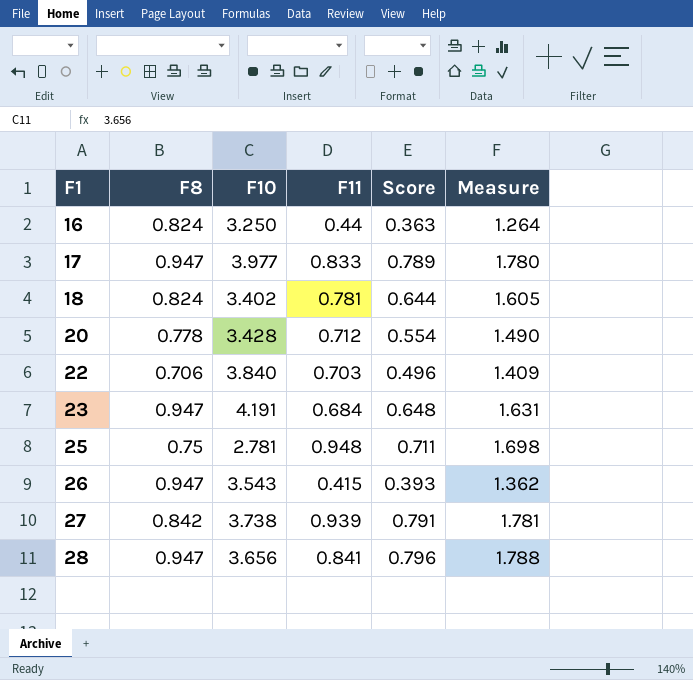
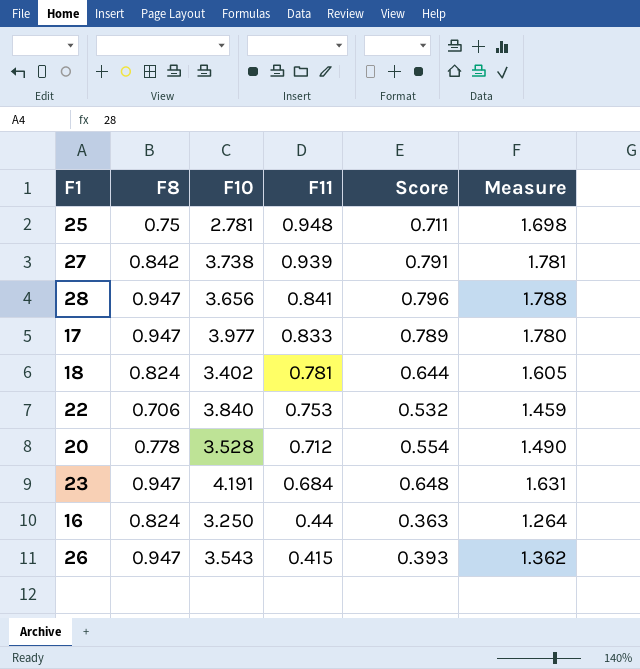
row order: F1 ascending -> F11 descending
22 | F11: 0.703 -> 0.753
22 | Score: 0.496 -> 0.532
22 | Measure: 1.409 -> 1.459
20 | F10: 3.428 -> 3.528

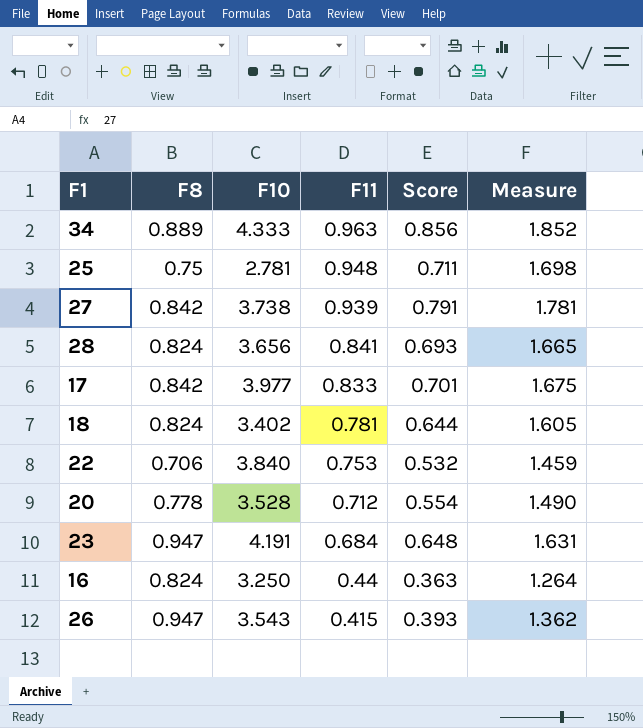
row 34: none -> 0.889 | 4.333 | 0.963 | 0.856 | 1.852
28 | F8: 0.947 -> 0.824
28 | Score: 0.796 -> 0.693
28 | Measure: 1.788 -> 1.665
17 | F8: 0.947 -> 0.842
17 | Score: 0.789 -> 0.701
17 | Measure: 1.780 -> 1.675

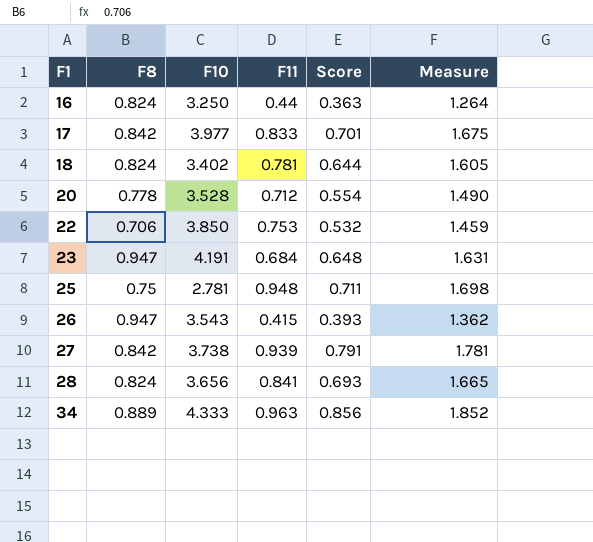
row order: F11 descending -> F1 ascending
22 | F10: 3.840 -> 3.850

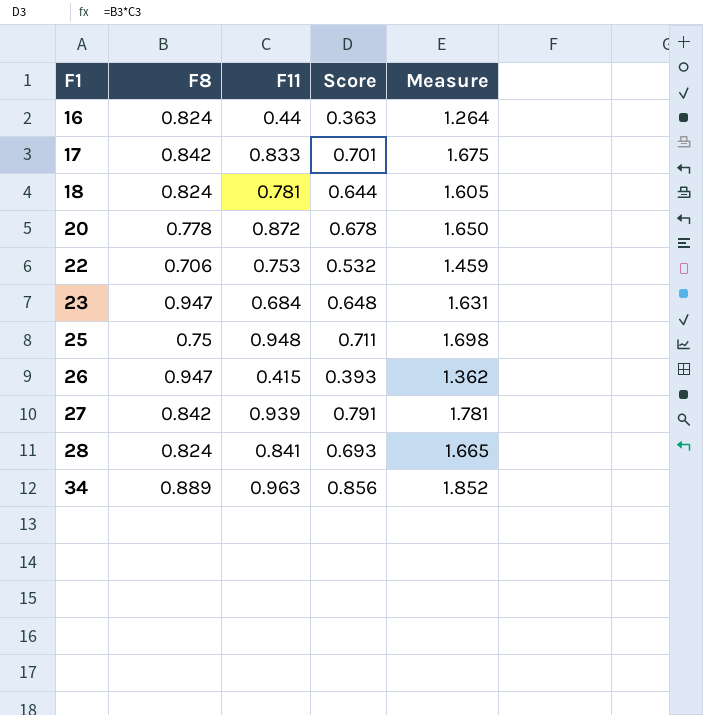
column F10 | position: 3 -> none
20 | F11: 0.712 -> 0.872
20 | Score: 0.554 -> 0.678
20 | Measure: 1.490 -> 1.650

